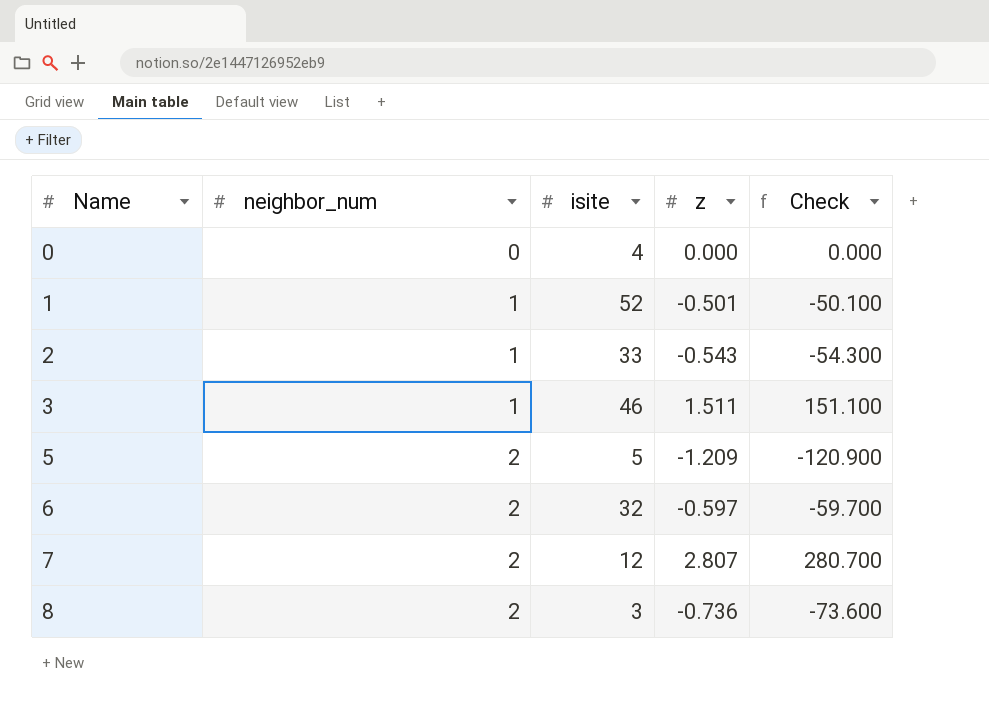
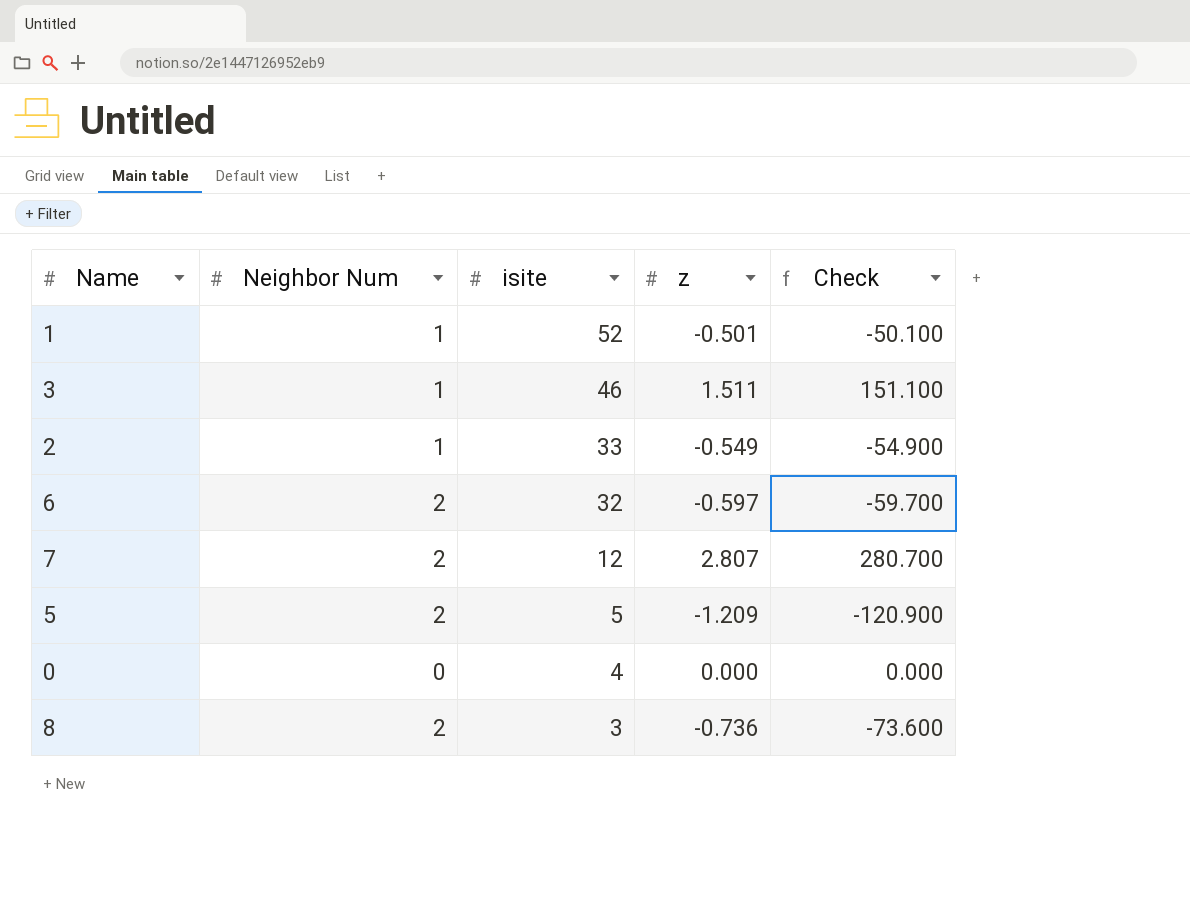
row order: Name ascending -> isite descending
column name: neighbor_num -> Neighbor Num
2 | z: -0.543 -> -0.549
2 | Check: -54.300 -> -54.900

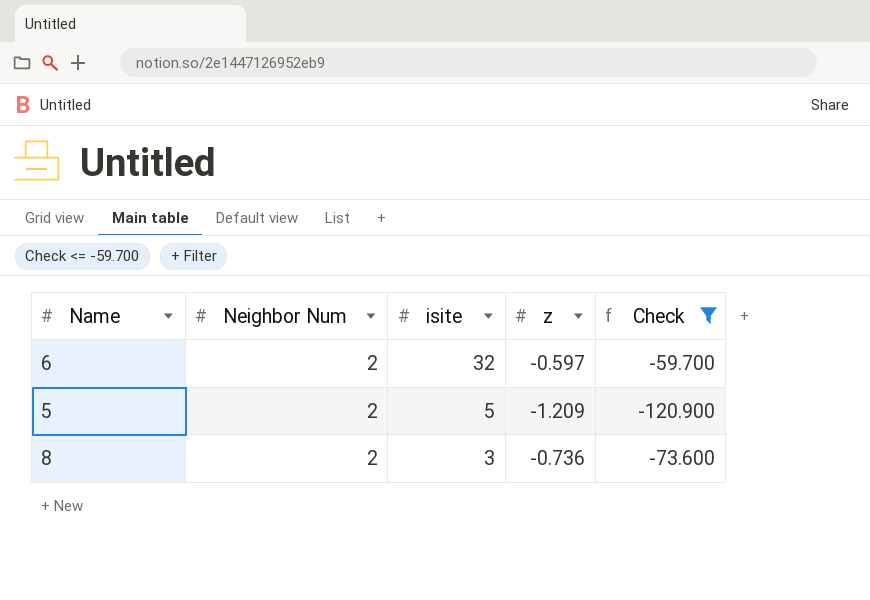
filter: none -> Check <= -59.700

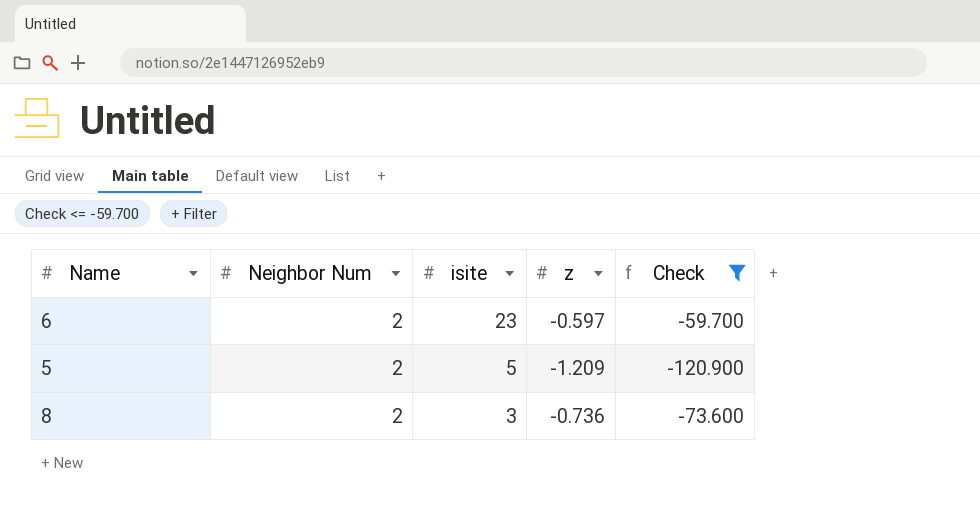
6 | isite: 32 -> 23

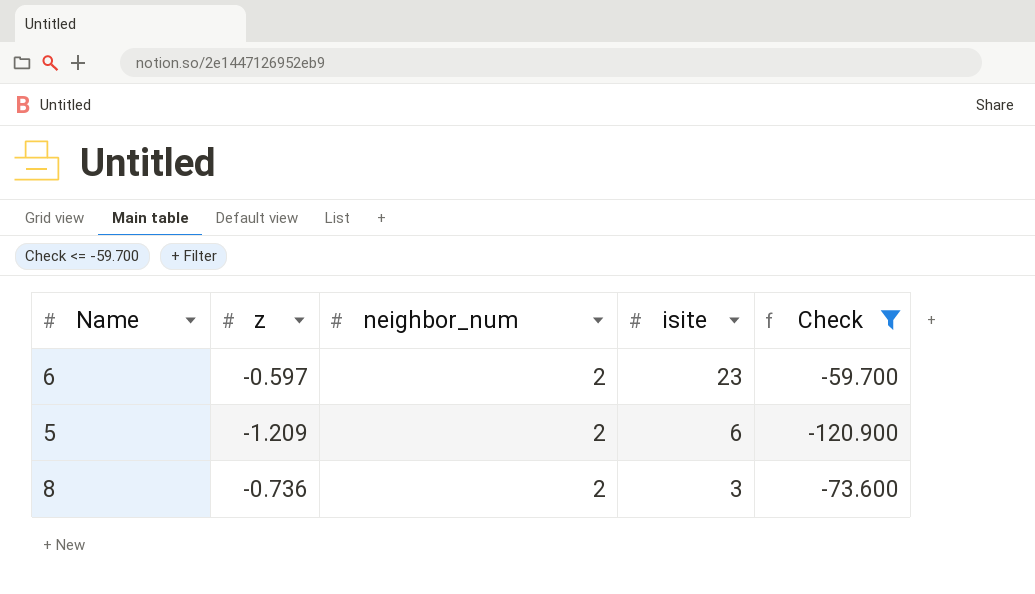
column z | position: 4 -> 2
column name: Neighbor Num -> neighbor_num
5 | isite: 5 -> 6

